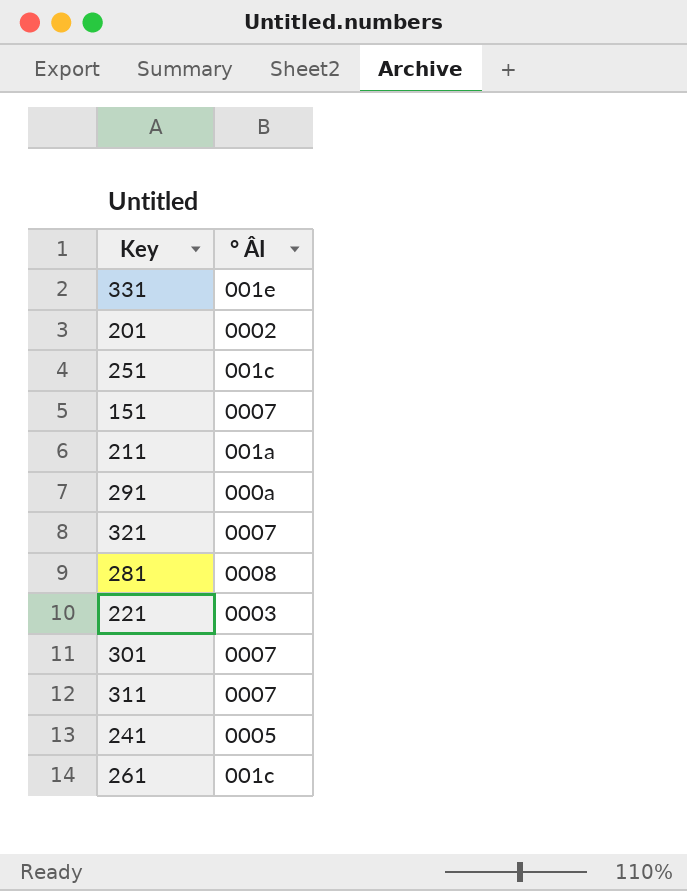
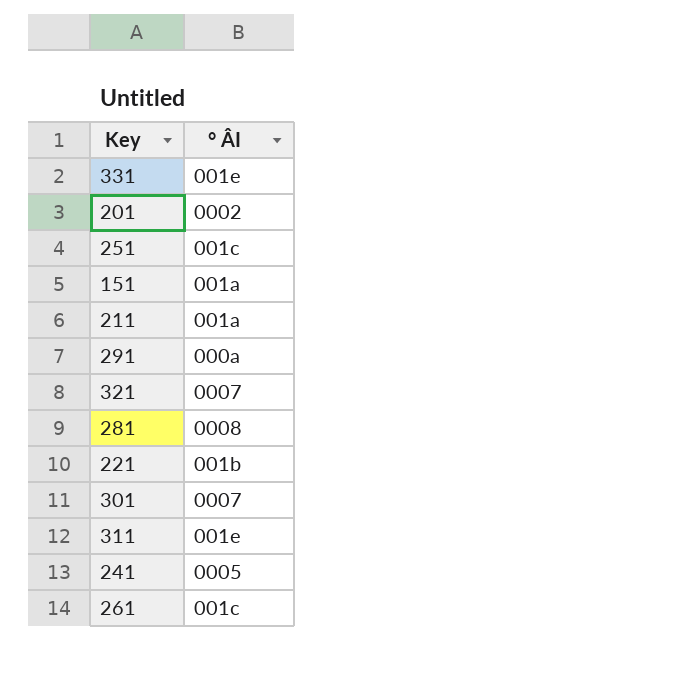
151 | ° ÂI: 0007 -> 001a
221 | ° ÂI: 0003 -> 001b
311 | ° ÂI: 0007 -> 001e

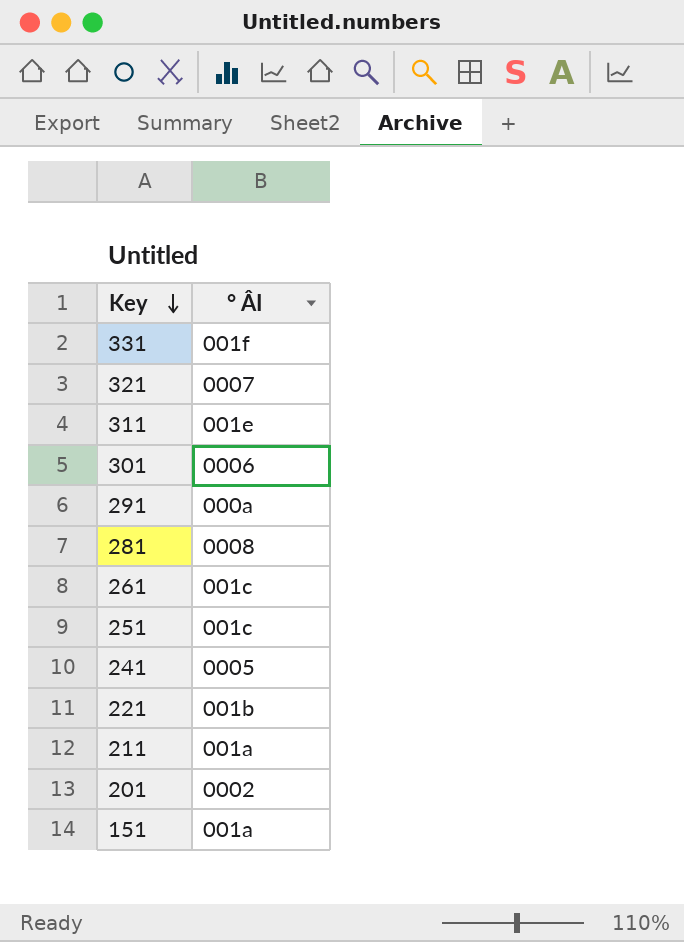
row order: none -> Key descending
331 | ° ÂI: 001e -> 001f
301 | ° ÂI: 0007 -> 0006

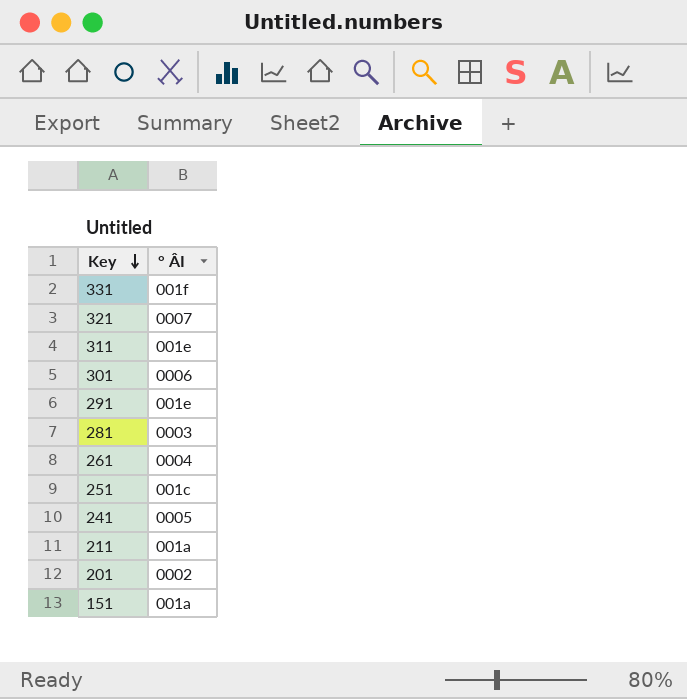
row 221: 001b -> none
291 | ° ÂI: 000a -> 001e
281 | ° ÂI: 0008 -> 0003
261 | ° ÂI: 001c -> 0004

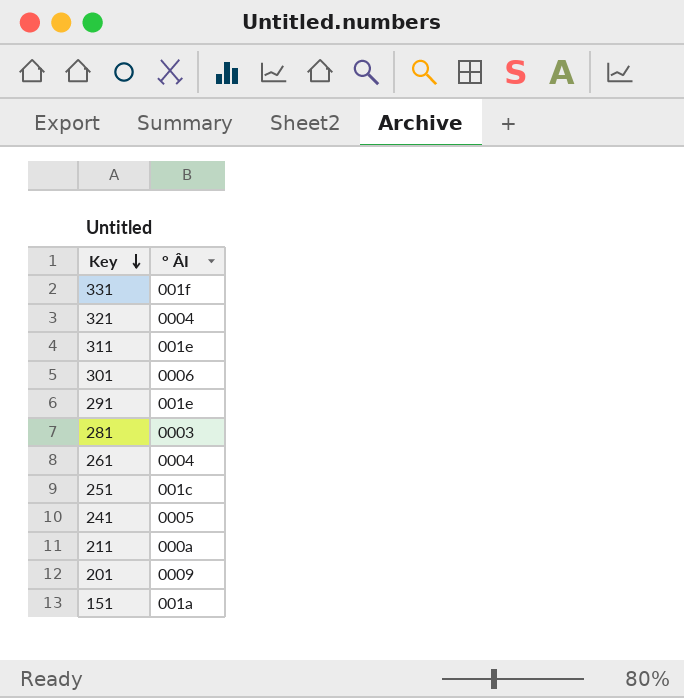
321 | ° ÂI: 0007 -> 0004
211 | ° ÂI: 001a -> 000a
201 | ° ÂI: 0002 -> 0009

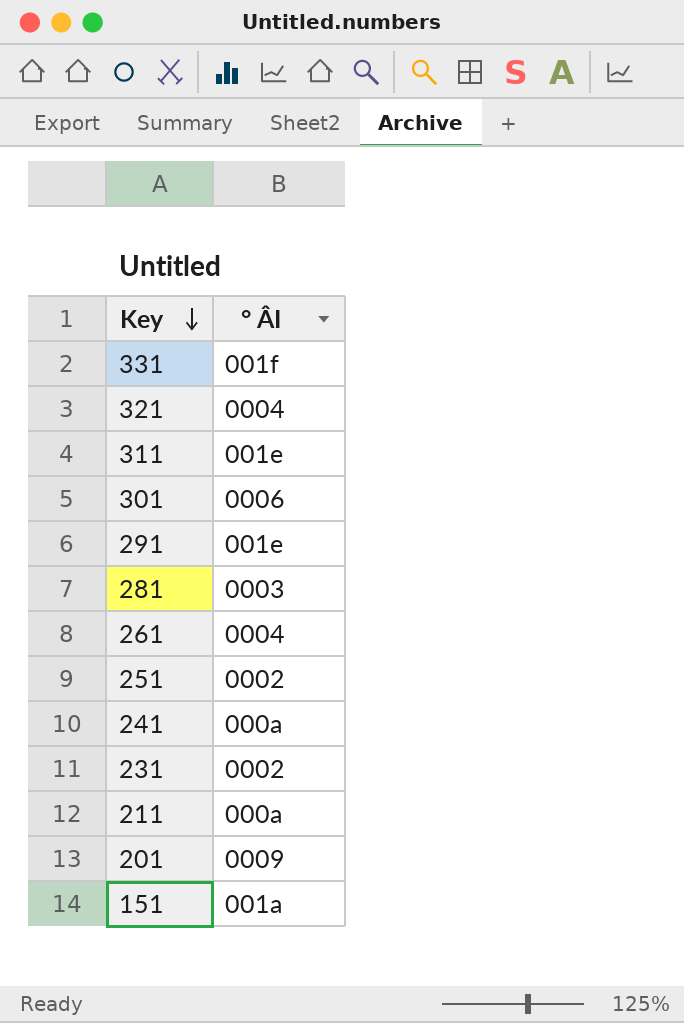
251 | ° ÂI: 001c -> 0002
241 | ° ÂI: 0005 -> 000a
row 231: none -> 0002

